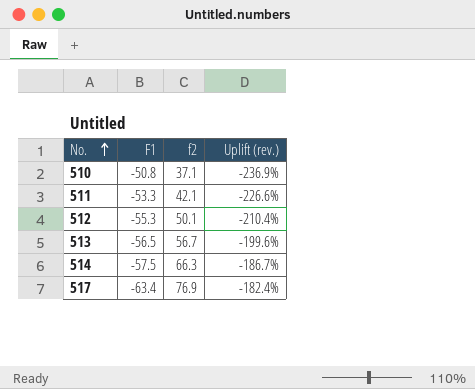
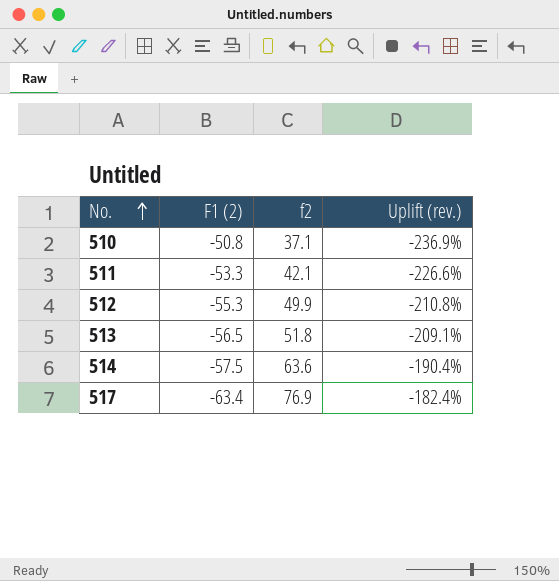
column name: F1 -> F1 (2)
512 | f2: 50.1 -> 49.9
512 | Uplift (rev.): -210.4% -> -210.8%
513 | f2: 56.7 -> 51.8
513 | Uplift (rev.): -199.6% -> -209.1%
514 | f2: 66.3 -> 63.6
514 | Uplift (rev.): -186.7% -> -190.4%

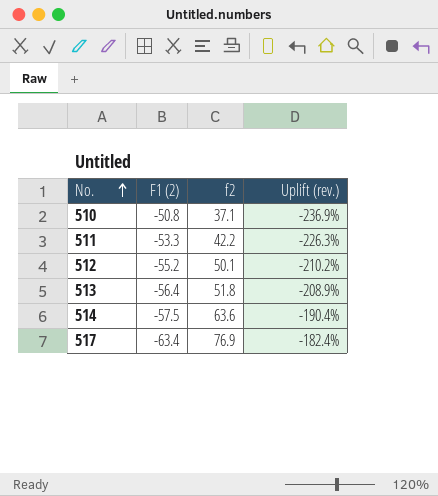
511 | f2: 42.1 -> 42.2
511 | Uplift (rev.): -226.6% -> -226.3%
512 | F1 (2): -55.3 -> -55.2
512 | f2: 49.9 -> 50.1
512 | Uplift (rev.): -210.8% -> -210.2%
513 | F1 (2): -56.5 -> -56.4
513 | Uplift (rev.): -209.1% -> -208.9%

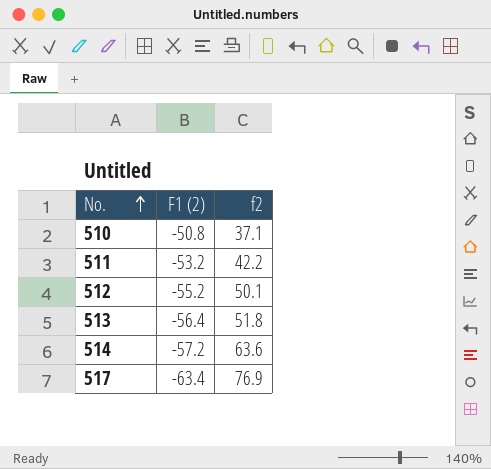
column Uplift (rev.) | formula: ([F1 (2)] - [f2]) / [f2] -> none
511 | F1 (2): -53.3 -> -53.2
514 | F1 (2): -57.5 -> -57.2

